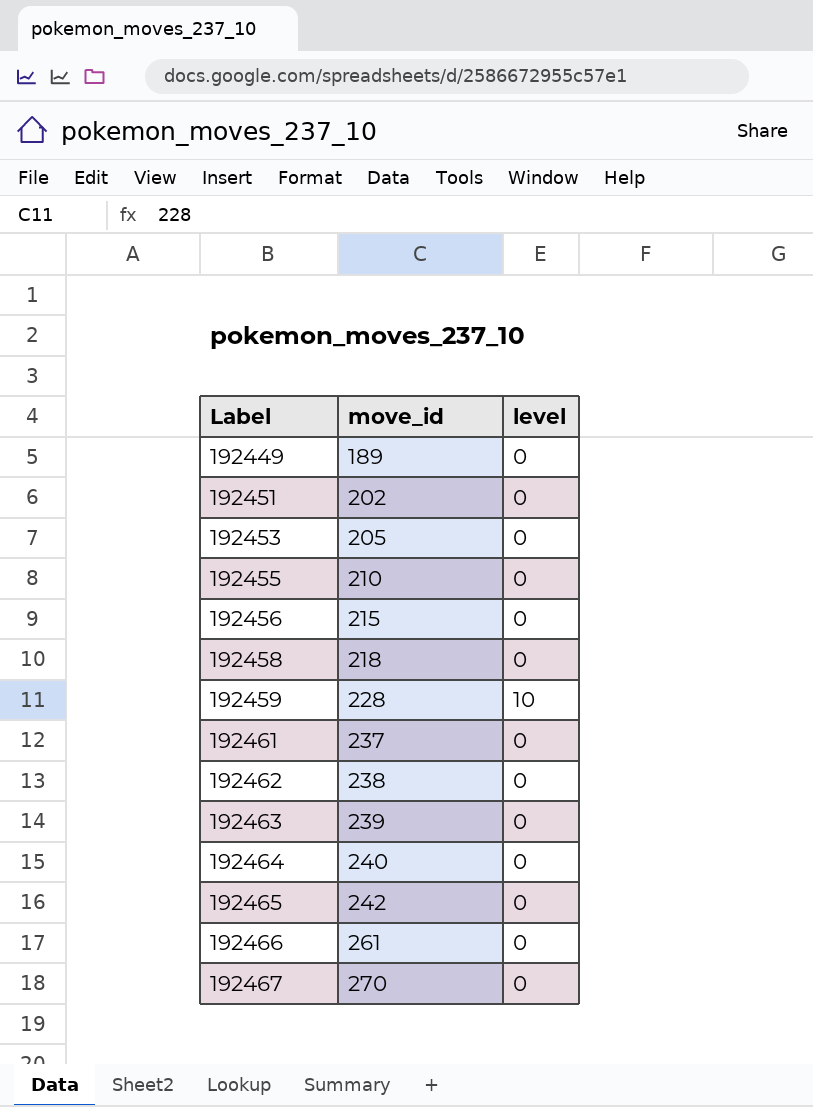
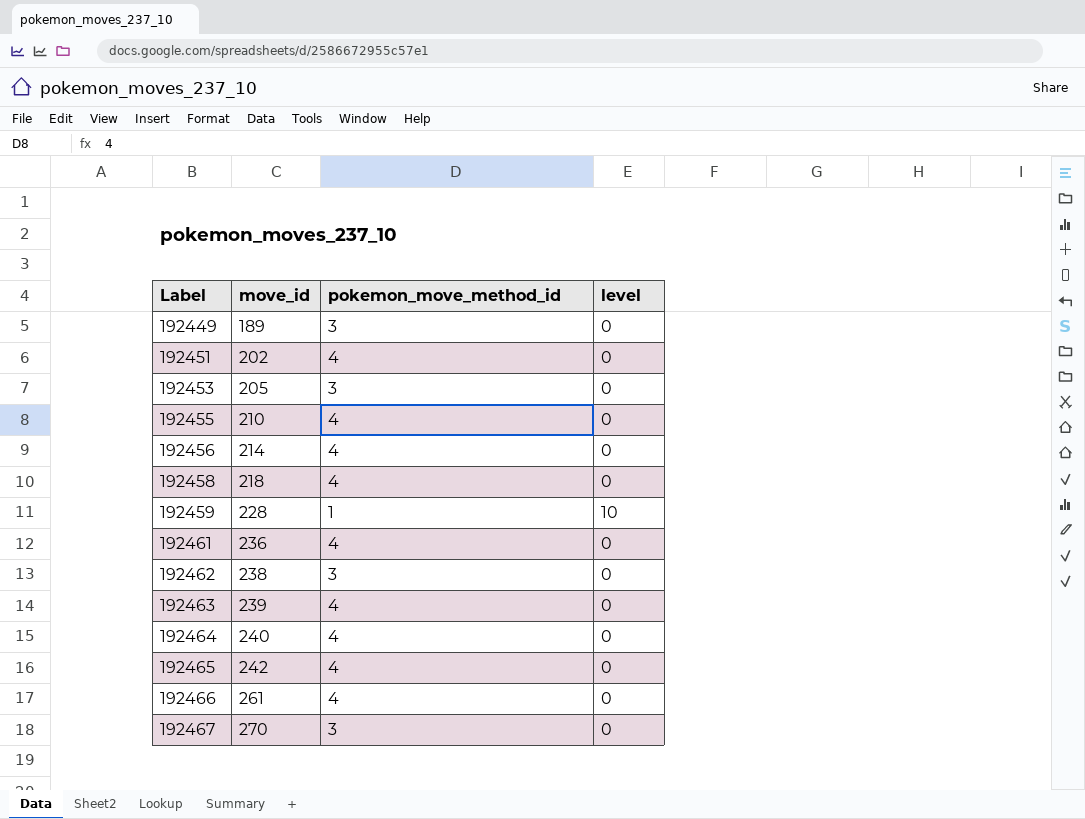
column pokemon_move_method_id | position: none -> 3
192456 | move_id: 215 -> 214
192461 | move_id: 237 -> 236

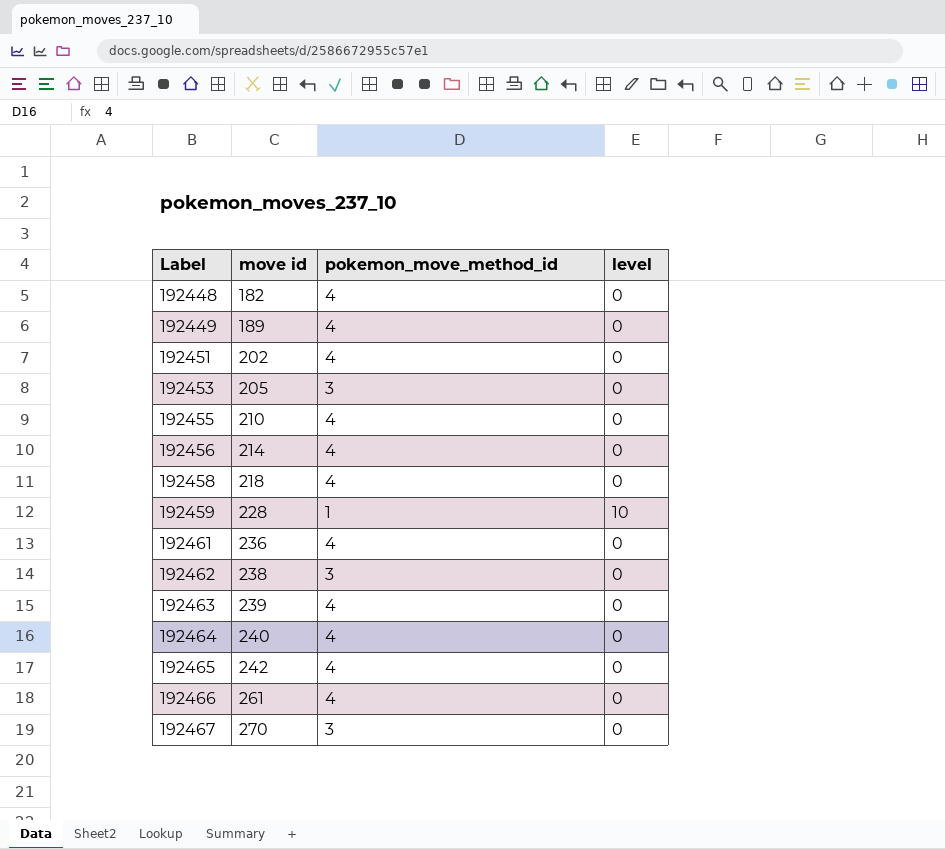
column name: move_id -> move id
row 192448: none -> 182 | 4 | 0
192449 | pokemon_move_method_id: 3 -> 4

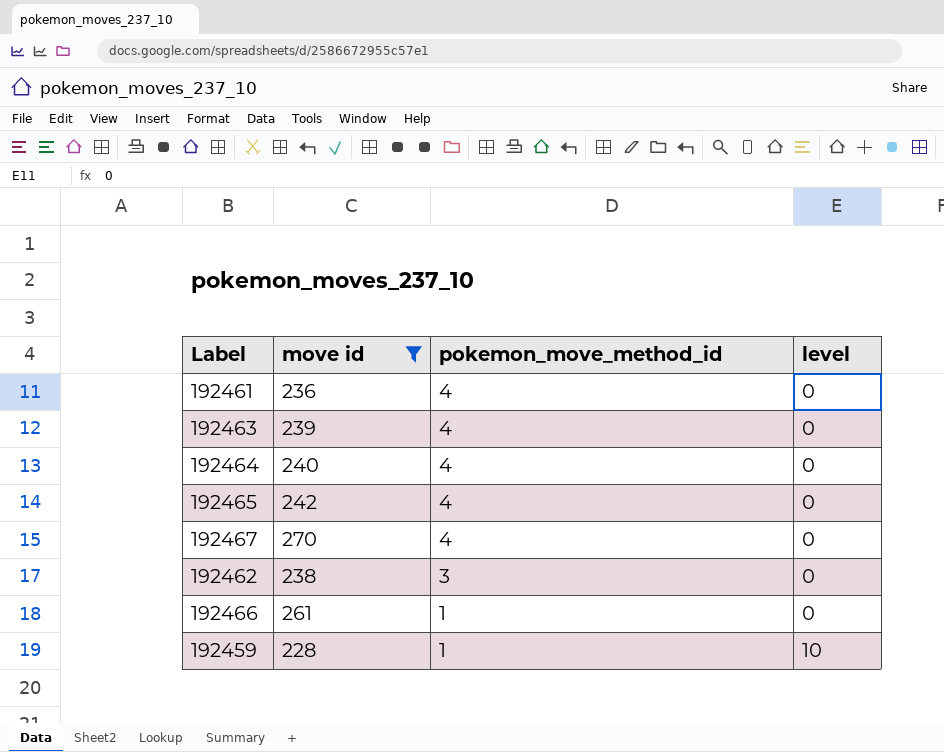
filter: none -> move id >= 228
row order: Label ascending -> pokemon_move_method_id descending
192467 | pokemon_move_method_id: 3 -> 4
192466 | pokemon_move_method_id: 4 -> 1

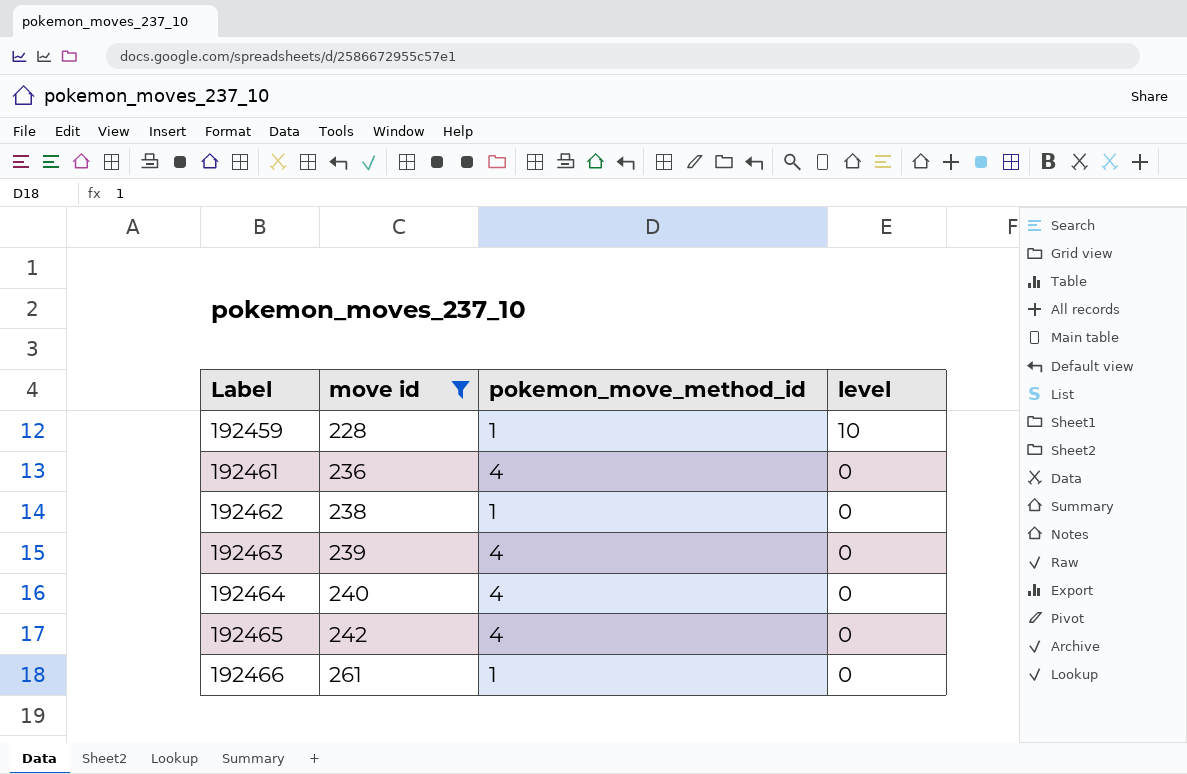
row order: pokemon_move_method_id descending -> Label ascending
row 192467: 270 | 4 | 0 -> none
192462 | pokemon_move_method_id: 3 -> 1

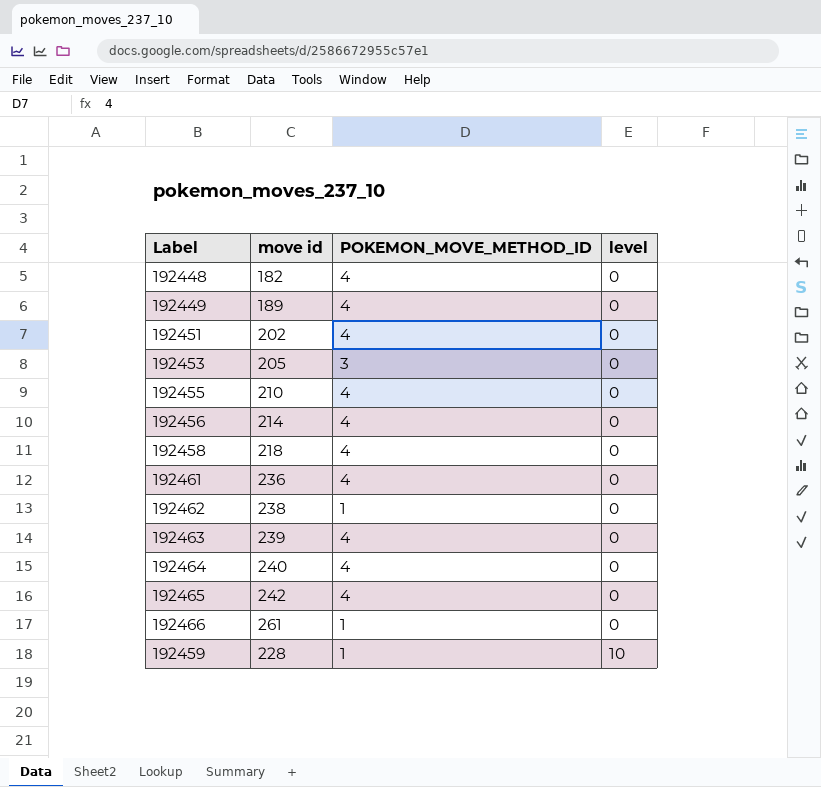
filter: move id >= 228 -> none
row order: Label ascending -> level ascending
column name: pokemon_move_method_id -> POKEMON_MOVE_METHOD_ID

